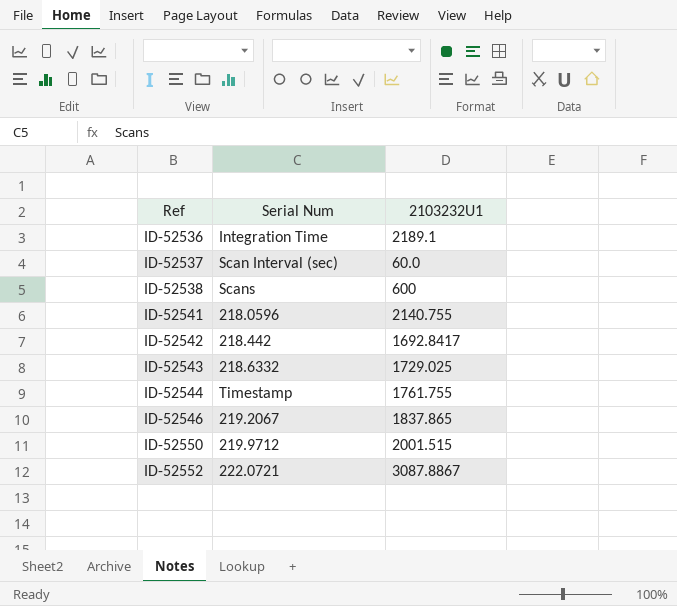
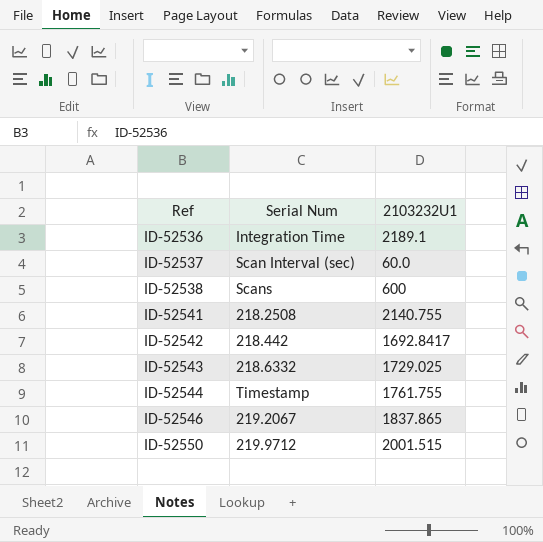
row ID-52552: 222.0721 | 3087.8867 -> none
ID-52541 | Serial Num: 218.0596 -> 218.2508

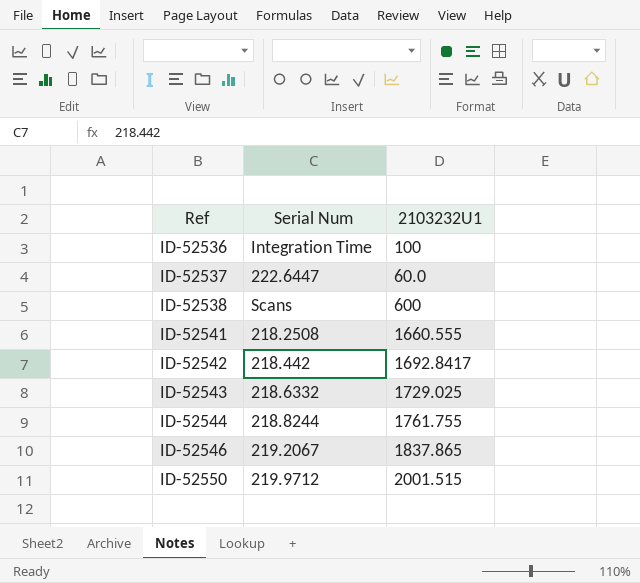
ID-52536 | 2103232U1: 2189.1 -> 100
ID-52537 | Serial Num: Scan Interval (sec) -> 222.6447
ID-52541 | 2103232U1: 2140.755 -> 1660.555
ID-52544 | Serial Num: Timestamp -> 218.8244

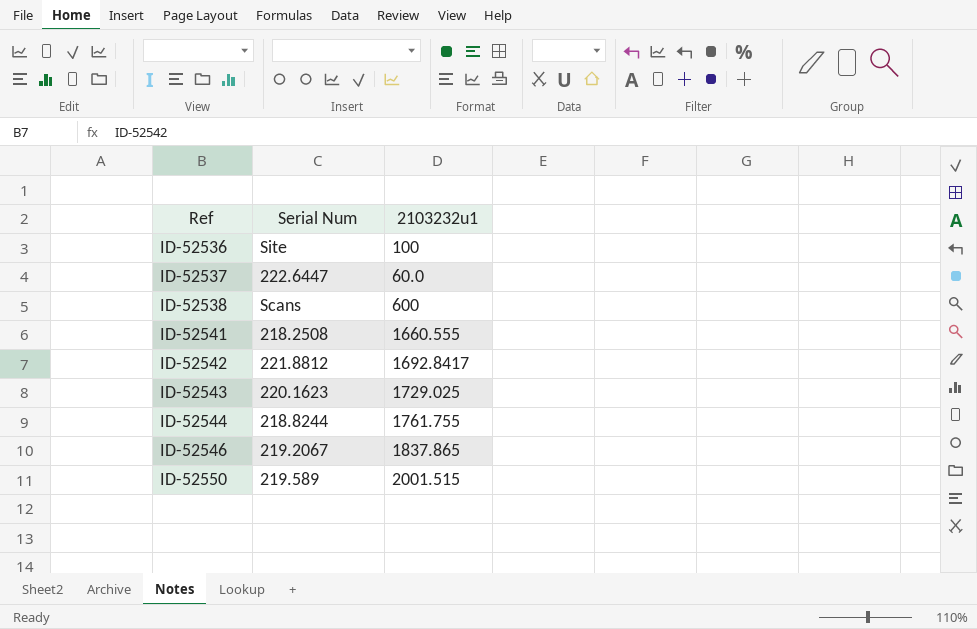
column name: 2103232U1 -> 2103232u1
ID-52536 | Serial Num: Integration Time -> Site
ID-52542 | Serial Num: 218.442 -> 221.8812
ID-52543 | Serial Num: 218.6332 -> 220.1623
ID-52550 | Serial Num: 219.9712 -> 219.589

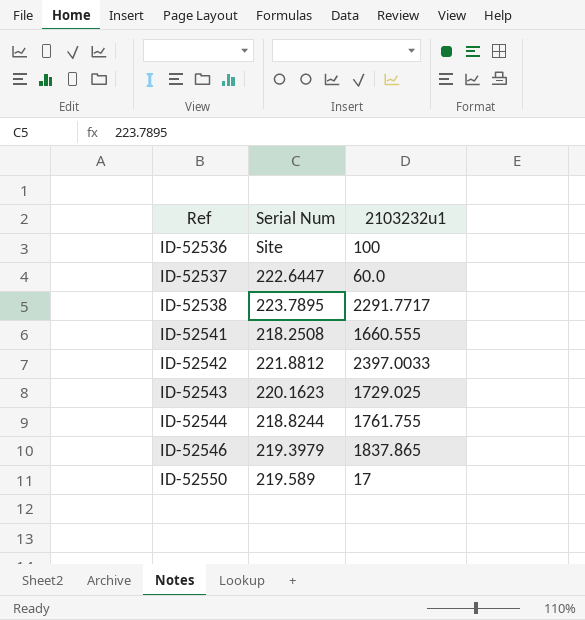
ID-52538 | Serial Num: Scans -> 223.7895
ID-52538 | 2103232u1: 600 -> 2291.7717
ID-52542 | 2103232u1: 1692.8417 -> 2397.0033
ID-52546 | Serial Num: 219.2067 -> 219.3979
ID-52550 | 2103232u1: 2001.515 -> 17

